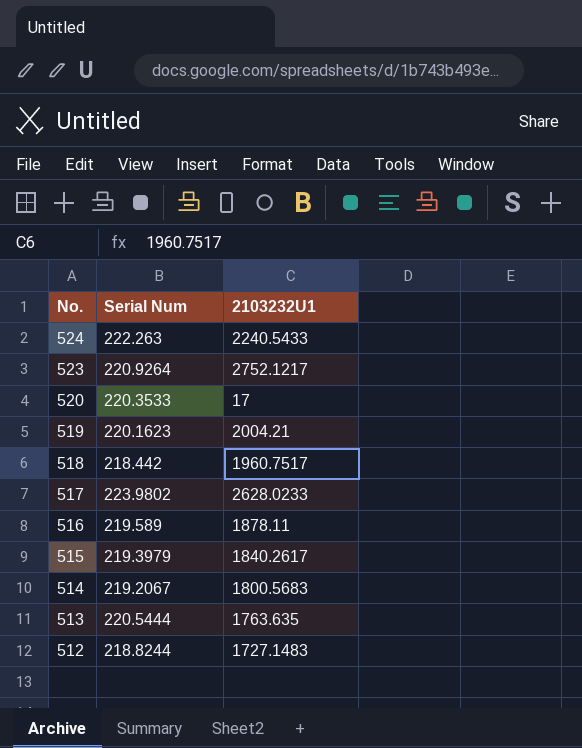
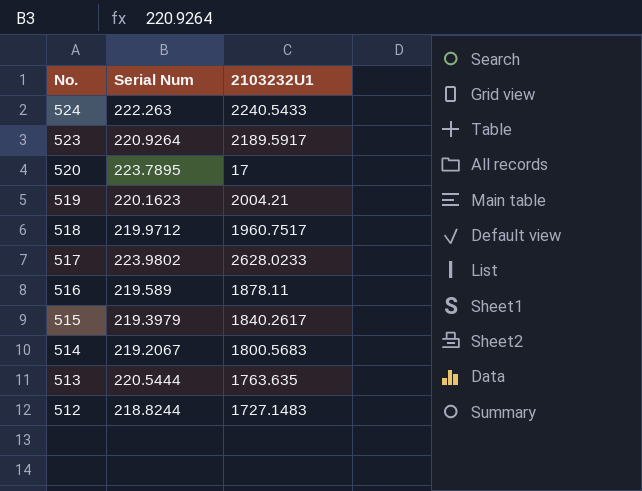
523 | 2103232U1: 2752.1217 -> 2189.5917
520 | Serial Num: 220.3533 -> 223.7895
518 | Serial Num: 218.442 -> 219.9712

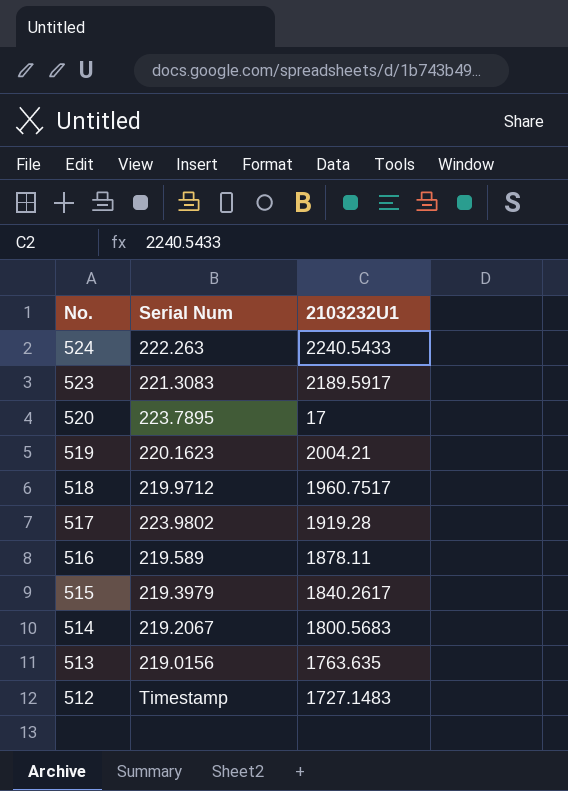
523 | Serial Num: 220.9264 -> 221.3083
517 | 2103232U1: 2628.0233 -> 1919.28
513 | Serial Num: 220.5444 -> 219.0156
512 | Serial Num: 218.8244 -> Timestamp

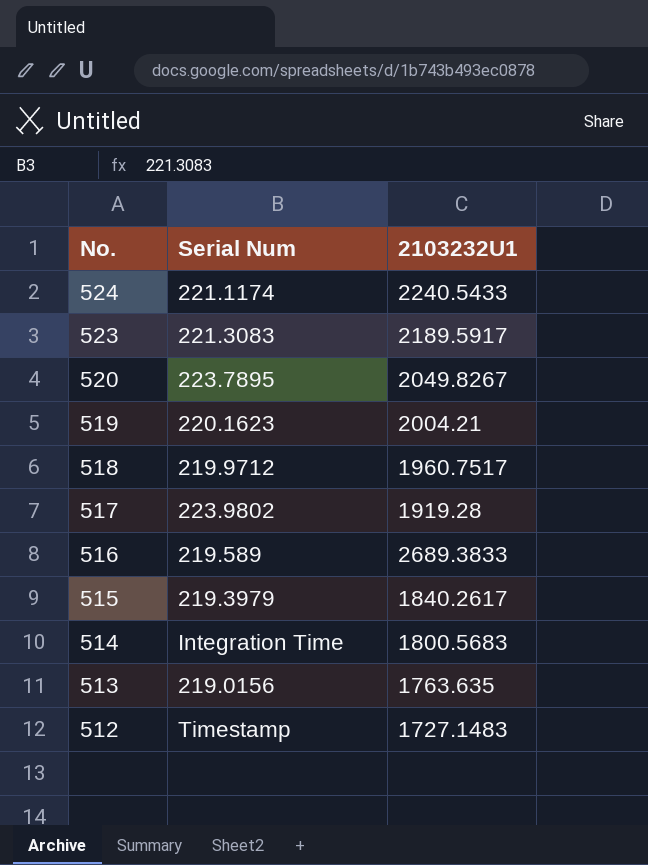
524 | Serial Num: 222.263 -> 221.1174
520 | 2103232U1: 17 -> 2049.8267
516 | 2103232U1: 1878.11 -> 2689.3833
514 | Serial Num: 219.2067 -> Integration Time

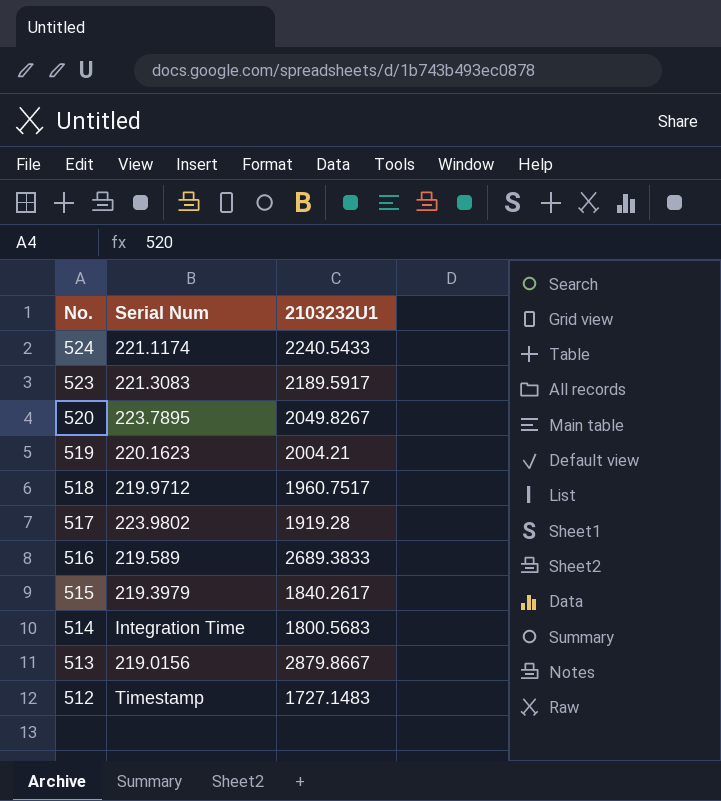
513 | 2103232U1: 1763.635 -> 2879.8667

